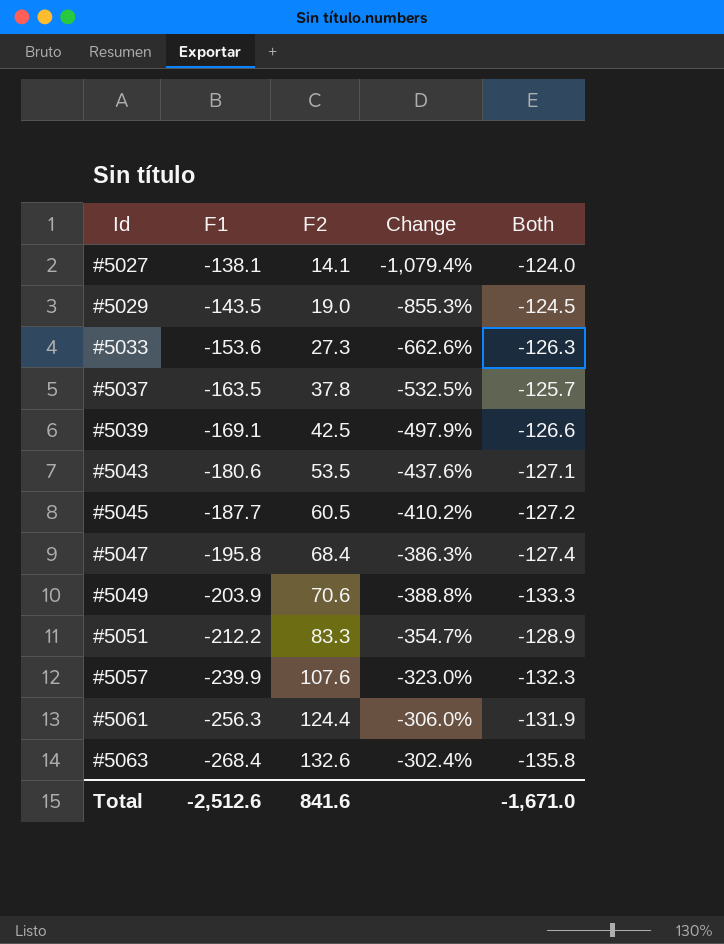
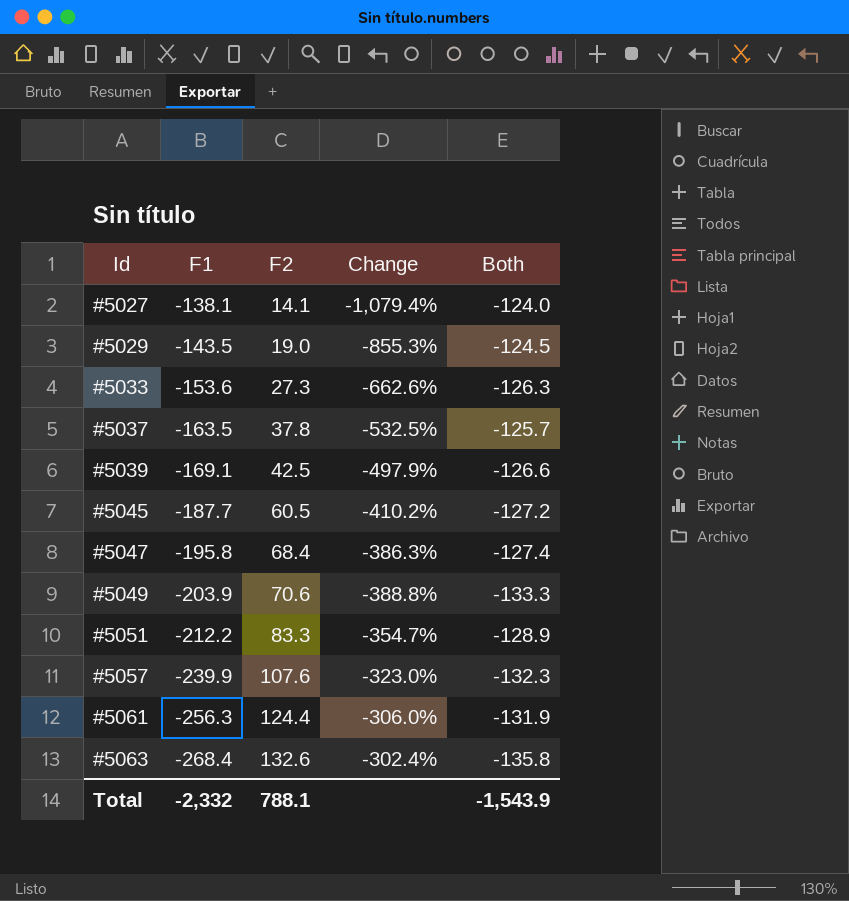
row #5043: -180.6 | 53.5 | -437.6% | -127.1 -> none
Total | F1: -2,512.6 -> -2,332
Total | F2: 841.6 -> 788.1
Total | Both: -1,671.0 -> -1,543.9

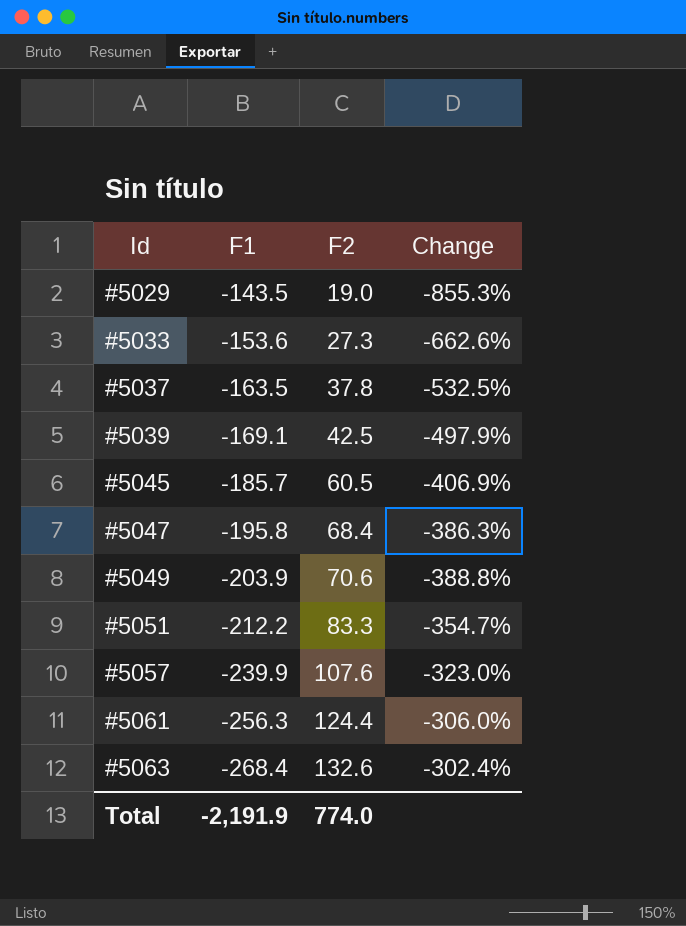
column Both | formula: [F1] + [F2] -> none
row #5027: -138.1 | 14.1 | -1,079.4% | -124.0 -> none
#5045 | F1: -187.7 -> -185.7
#5045 | Change: -410.2% -> -406.9%
Total | F1: -2,332 -> -2,191.9
Total | F2: 788.1 -> 774.0

